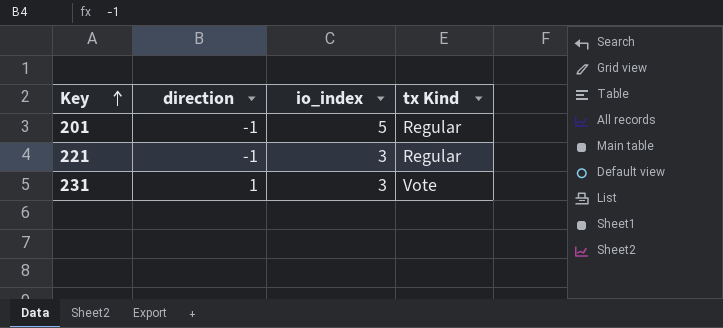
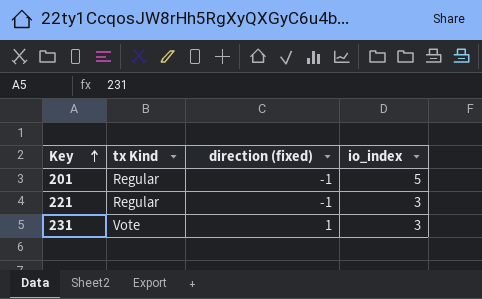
column tx Kind | position: 4 -> 2
column name: direction -> direction (fixed)

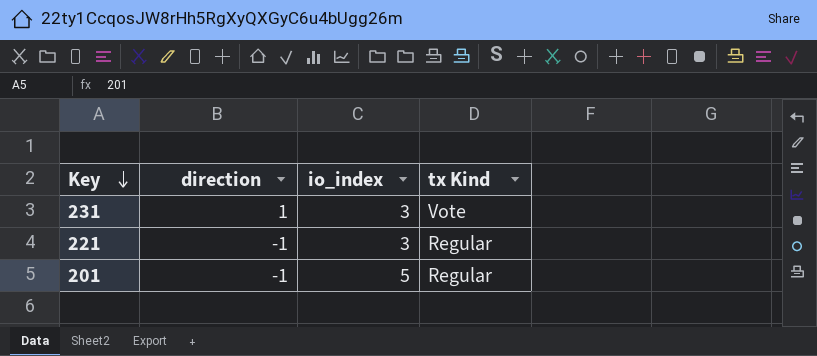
row order: Key ascending -> Key descending
column name: direction (fixed) -> direction
column tx Kind | position: 2 -> 4

